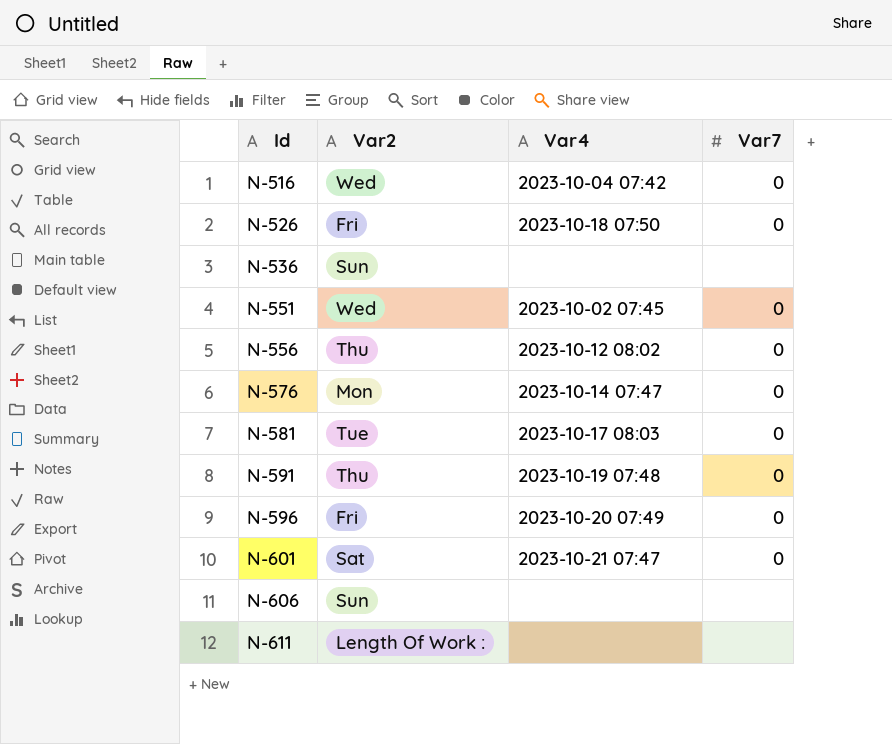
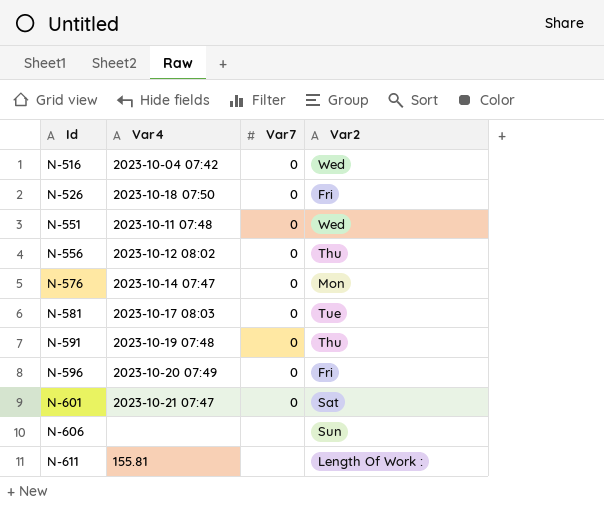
column Var2 | position: 2 -> 4
row N-536: Sun | none | none -> none
N-551 | Var4: 2023-10-02 07:45 -> 2023-10-11 07:48
N-611 | Var4: none -> 155.81

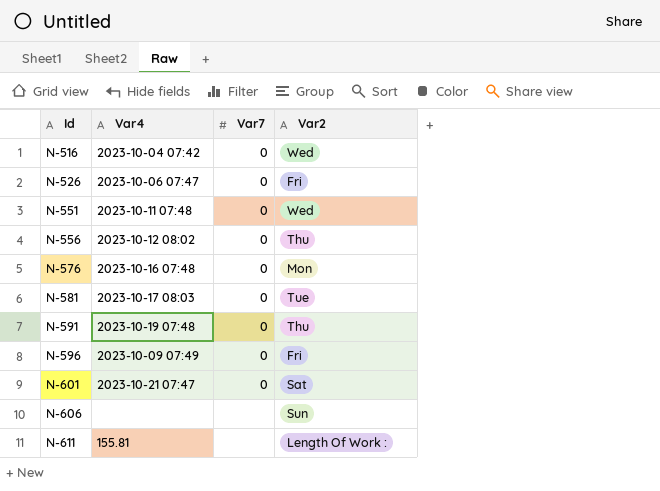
N-526 | Var4: 2023-10-18 07:50 -> 2023-10-06 07:47
N-576 | Var4: 2023-10-14 07:47 -> 2023-10-16 07:48
N-596 | Var4: 2023-10-20 07:49 -> 2023-10-09 07:49

